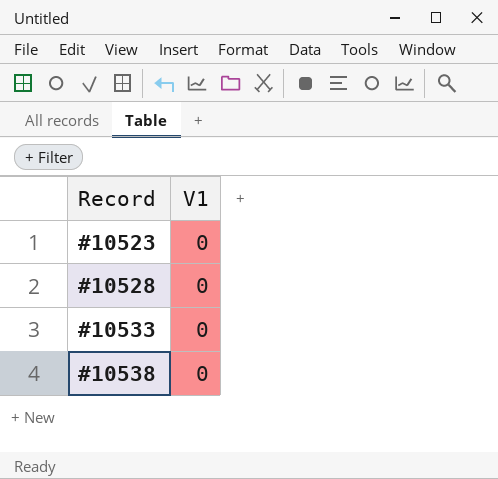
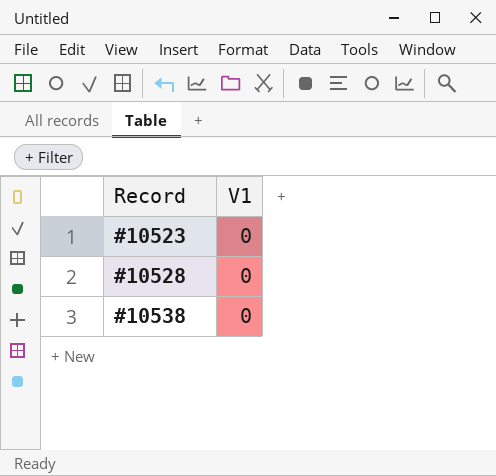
row #10533: 0 -> none

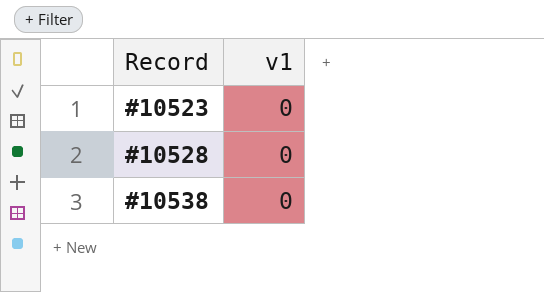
column name: V1 -> v1

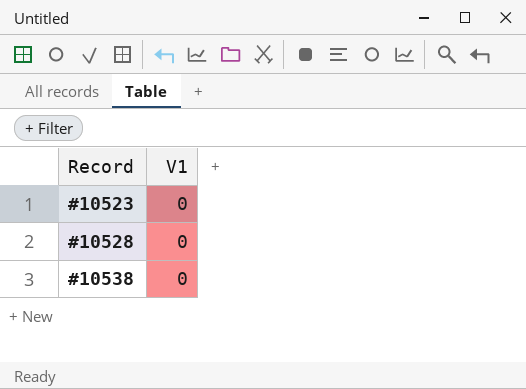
column name: v1 -> V1

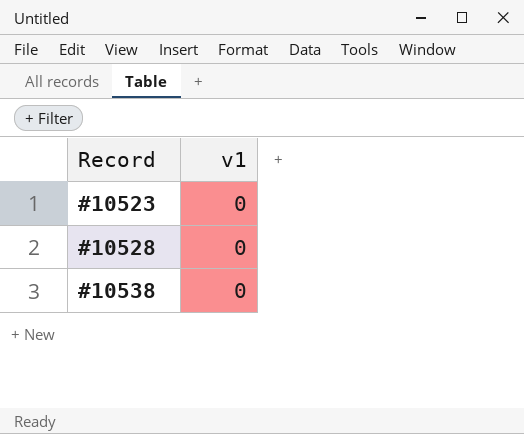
column name: V1 -> v1

